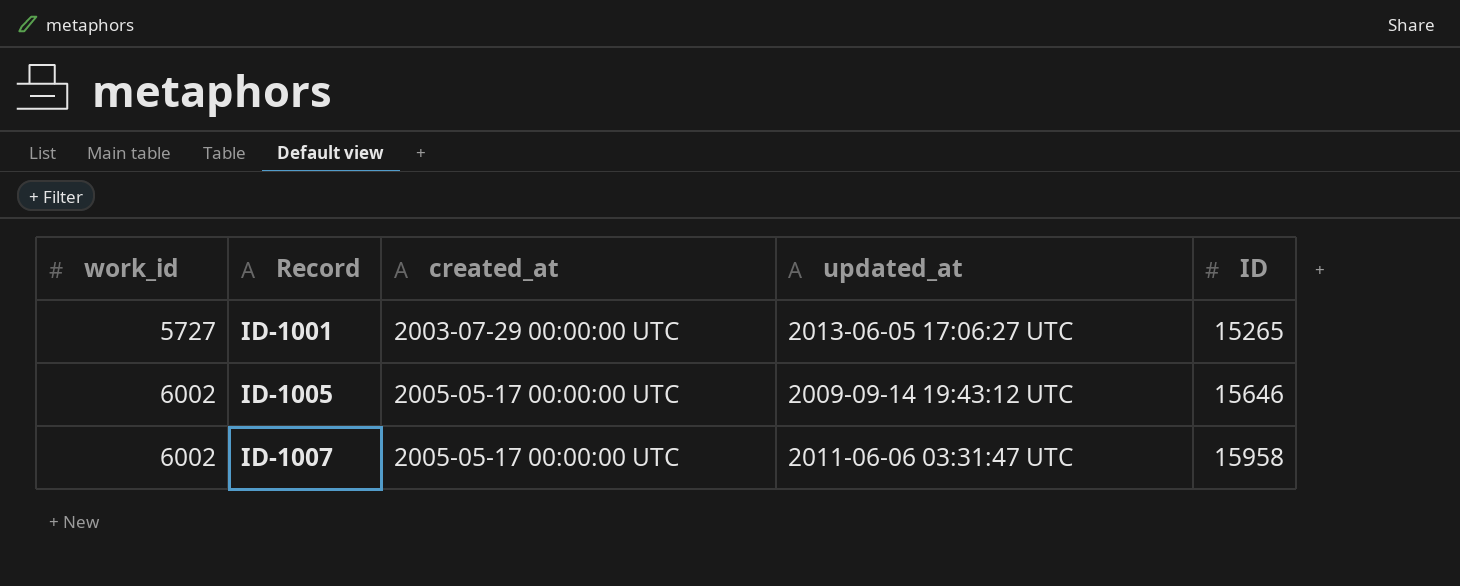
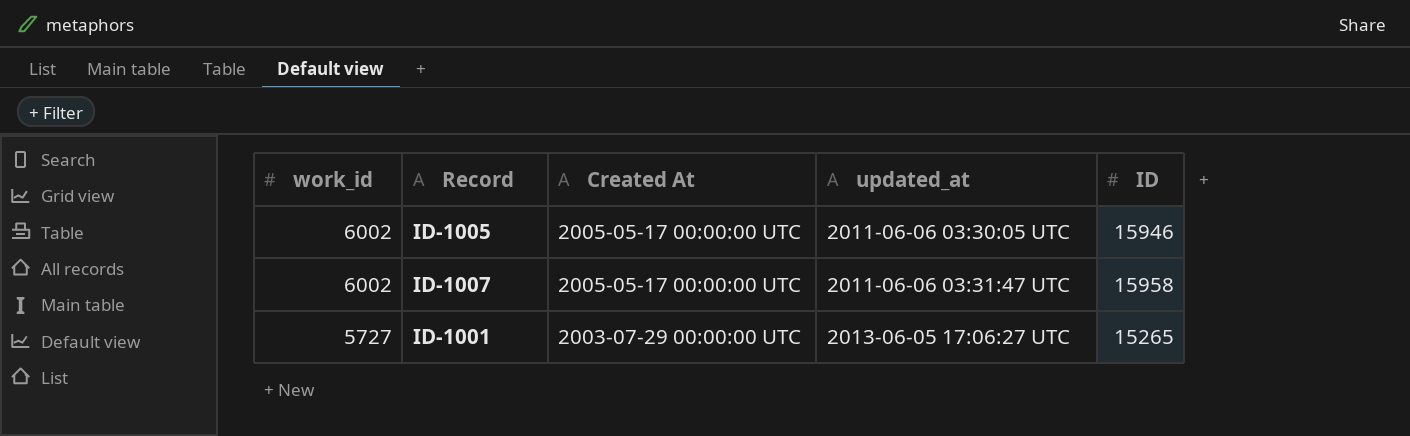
row order: work_id ascending -> work_id descending
column name: created_at -> Created At
ID-1005 | updated_at: 2009-09-14 19:43:12 UTC -> 2011-06-06 03:30:05 UTC
ID-1005 | ID: 15646 -> 15946

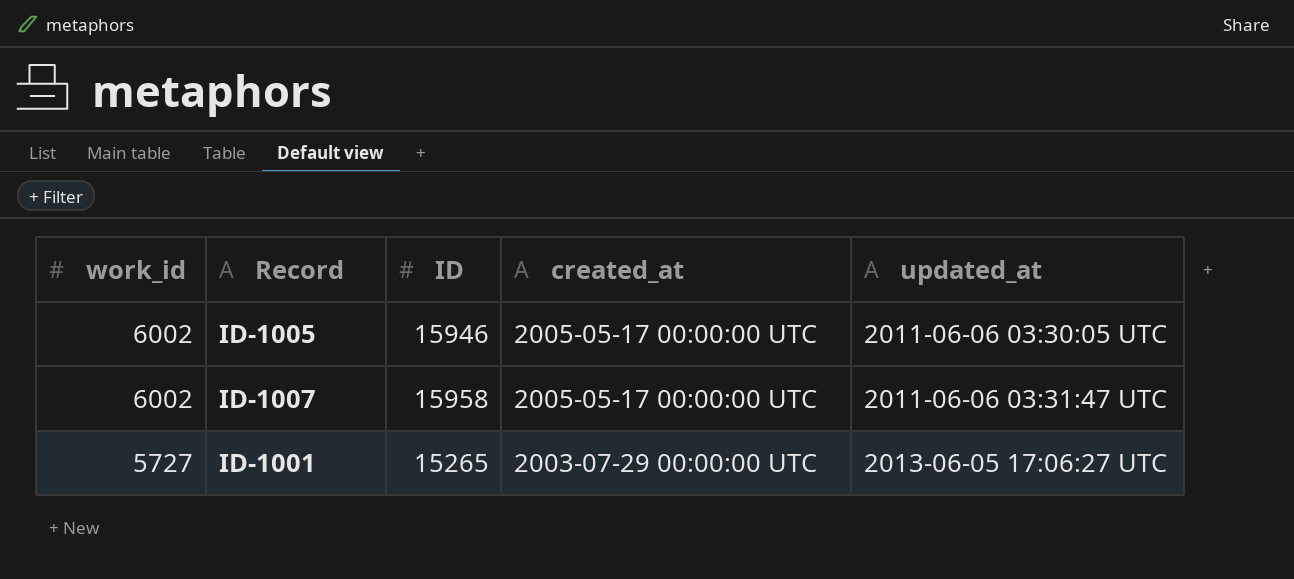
column ID | position: 5 -> 3
column name: Created At -> created_at

